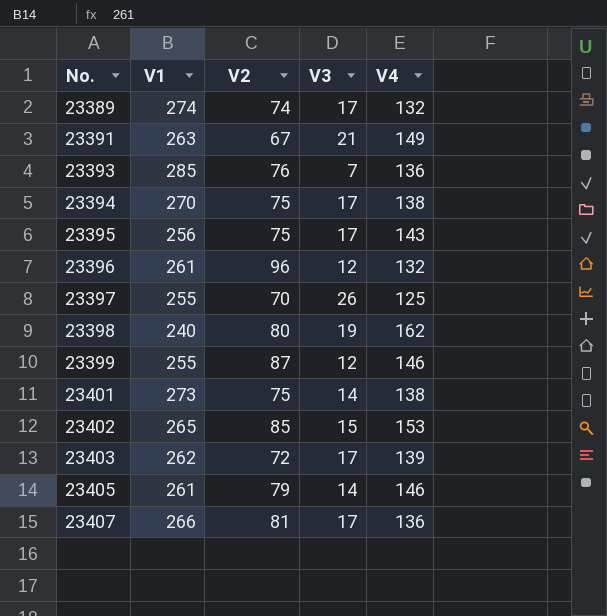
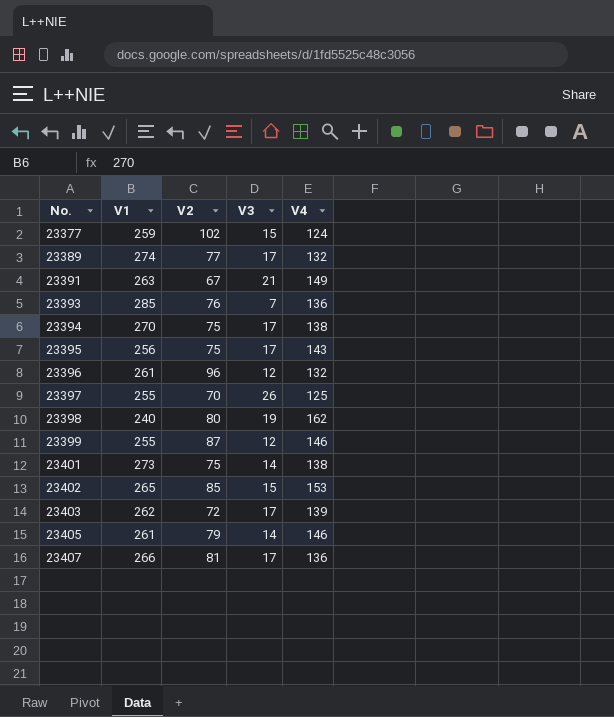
row 23377: none -> 259 | 102 | 15 | 124
23389 | V2: 74 -> 77

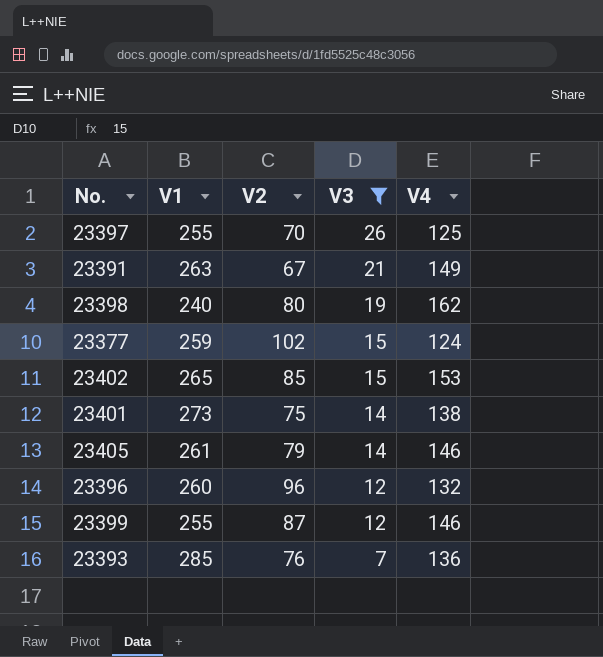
filter: none -> V3 != 17
row order: No. ascending -> V3 descending
23396 | V1: 261 -> 260

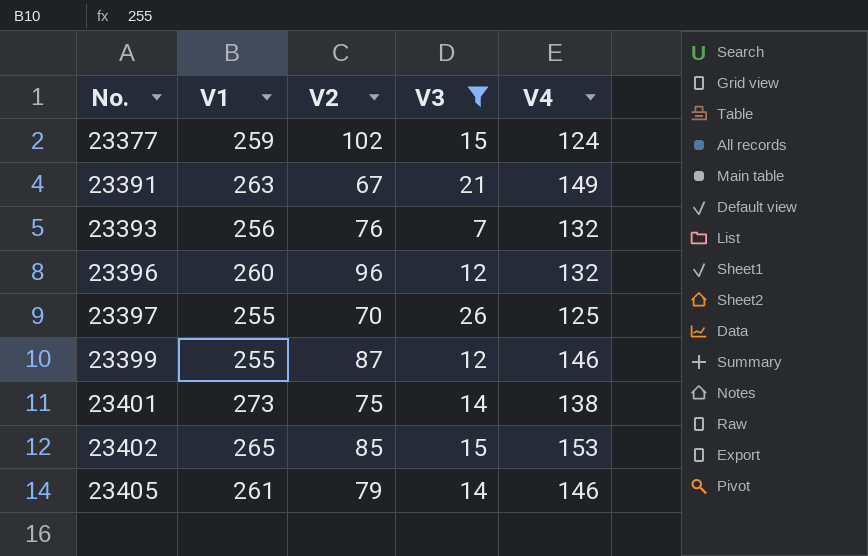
row order: V3 descending -> No. ascending
row 23398: 240 | 80 | 19 | 162 -> none
23393 | V1: 285 -> 256
23393 | V4: 136 -> 132

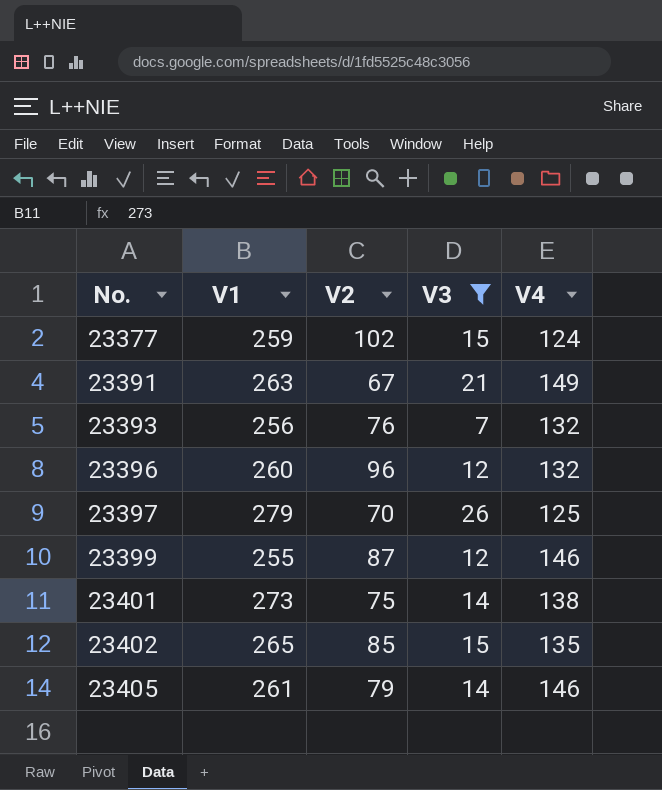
23397 | V1: 255 -> 279
23402 | V4: 153 -> 135

